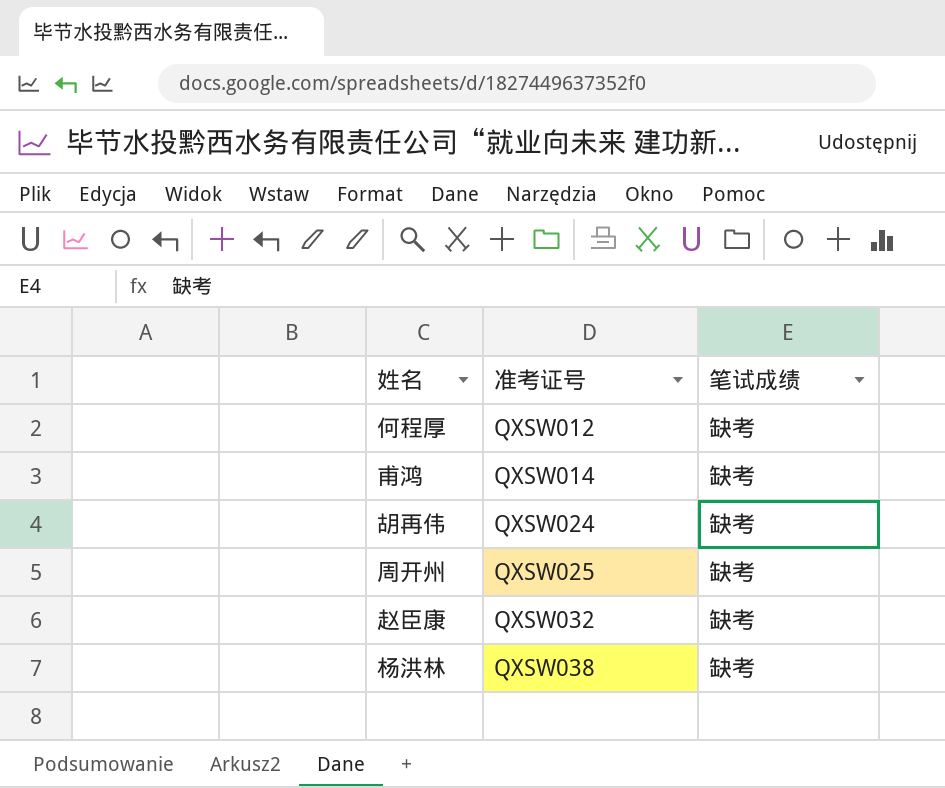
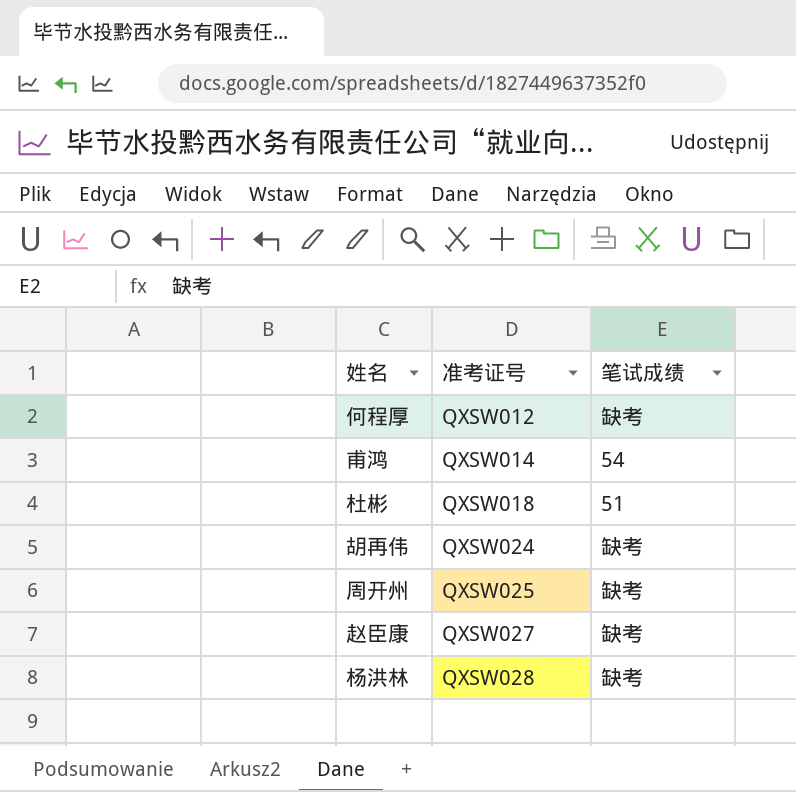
甫鸿 | 笔试成绩: 缺考 -> 54
row 杜彬: none -> QXSW018 | 51
赵臣康 | 准考证号: QXSW032 -> QXSW027
杨洪林 | 准考证号: QXSW038 -> QXSW028

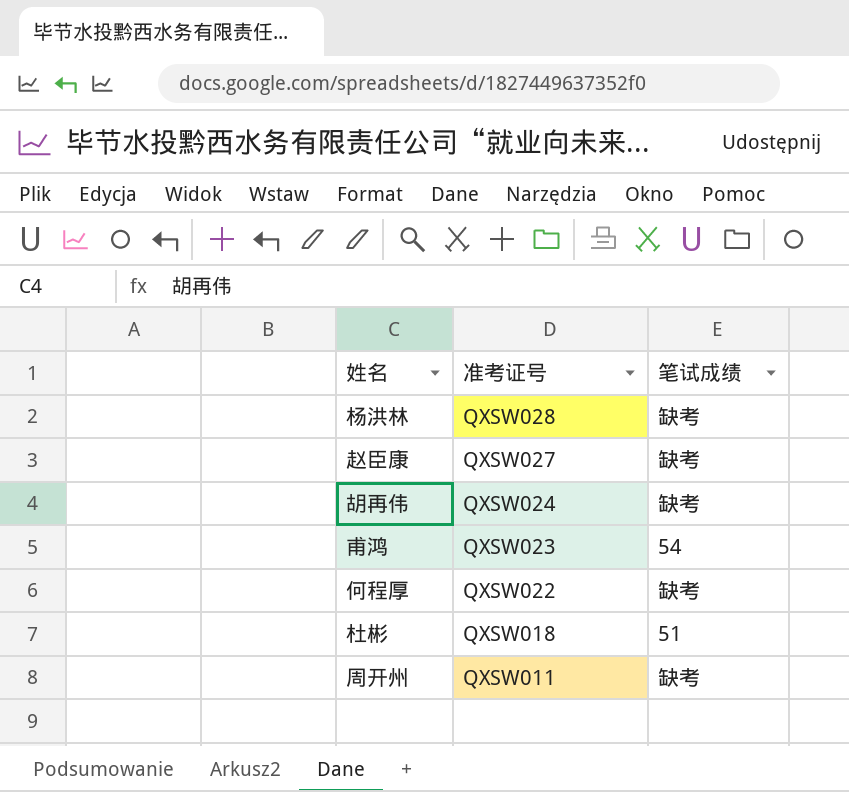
row order: 准考证号 ascending -> 准考证号 descending
甫鸿 | 准考证号: QXSW014 -> QXSW023
何程厚 | 准考证号: QXSW012 -> QXSW022
周开州 | 准考证号: QXSW025 -> QXSW011

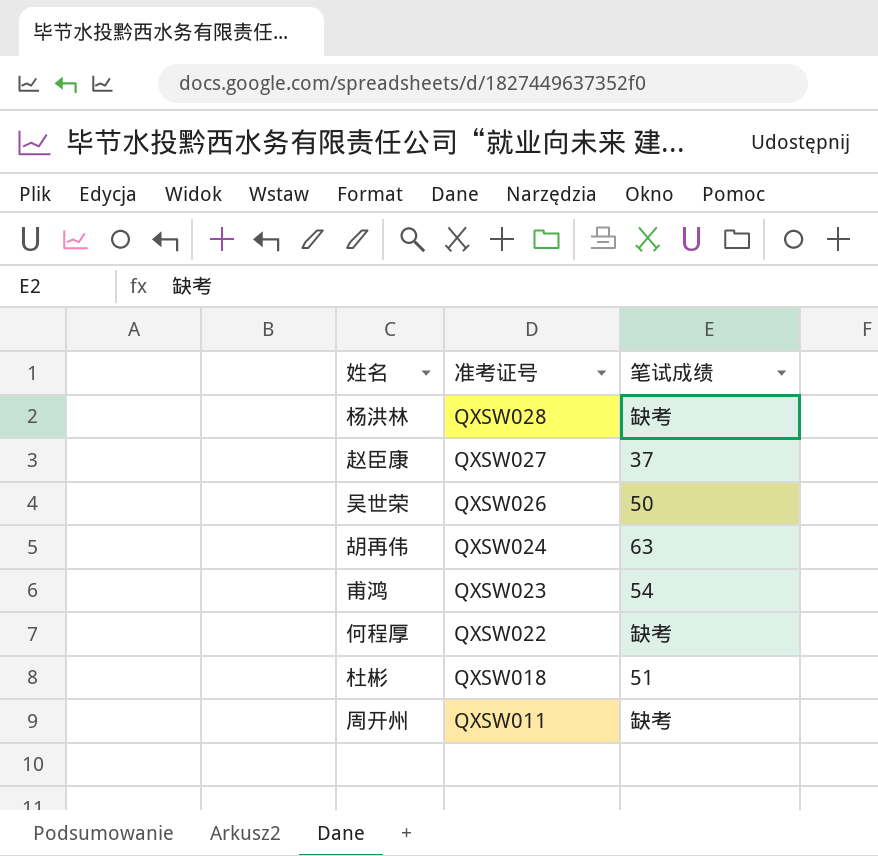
赵臣康 | 笔试成绩: 缺考 -> 37
row 吴世荣: none -> QXSW026 | 50
胡再伟 | 笔试成绩: 缺考 -> 63

